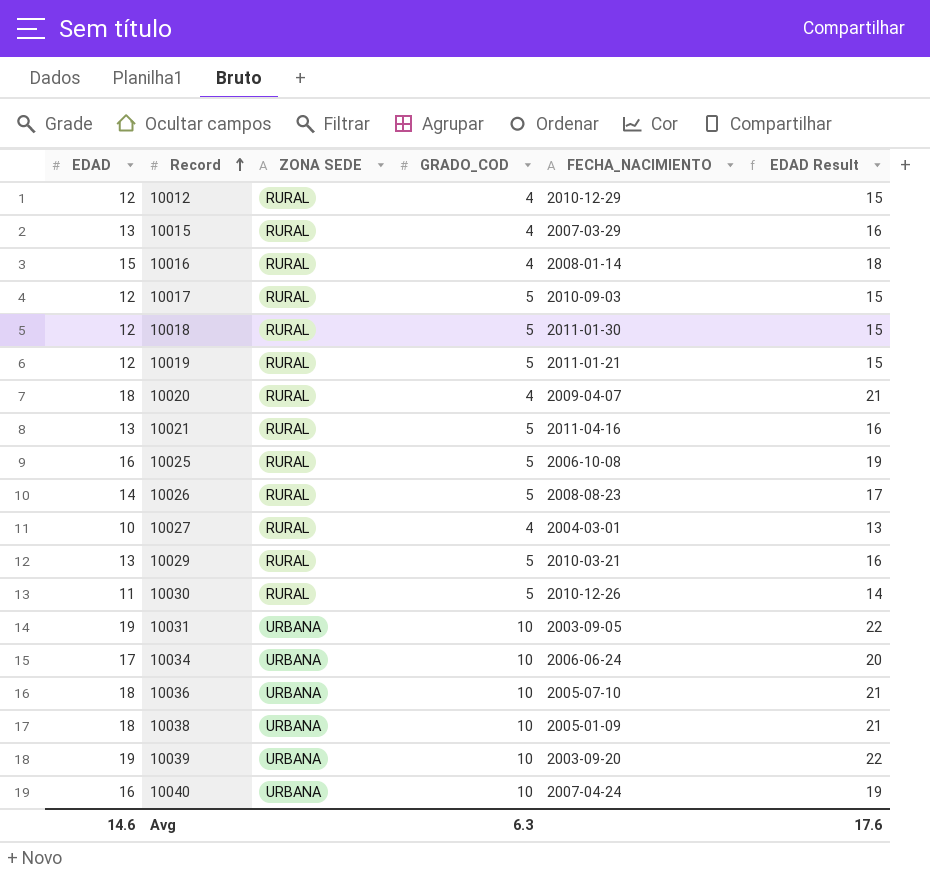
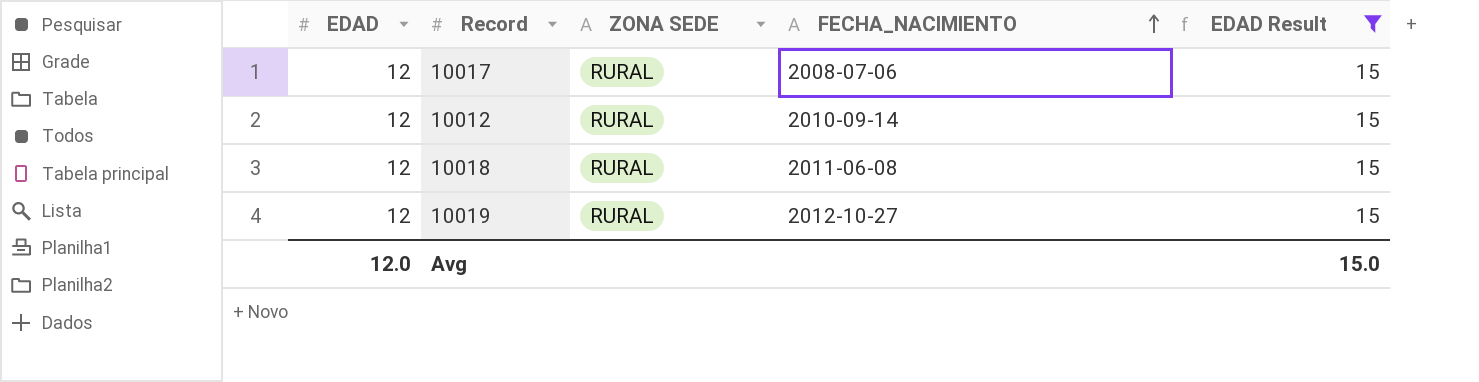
filter: none -> EDAD Result = 15
row order: Record ascending -> FECHA_NACIMIENTO ascending
column GRADO_COD | position: 4 -> none
10017 | FECHA_NACIMIENTO: 2010-09-03 -> 2008-07-06
10012 | FECHA_NACIMIENTO: 2010-12-29 -> 2010-09-14
10018 | FECHA_NACIMIENTO: 2011-01-30 -> 2011-06-08
10019 | FECHA_NACIMIENTO: 2011-01-21 -> 2012-10-27
Avg | EDAD: 14.6 -> 12.0
Avg | EDAD Result: 17.6 -> 15.0

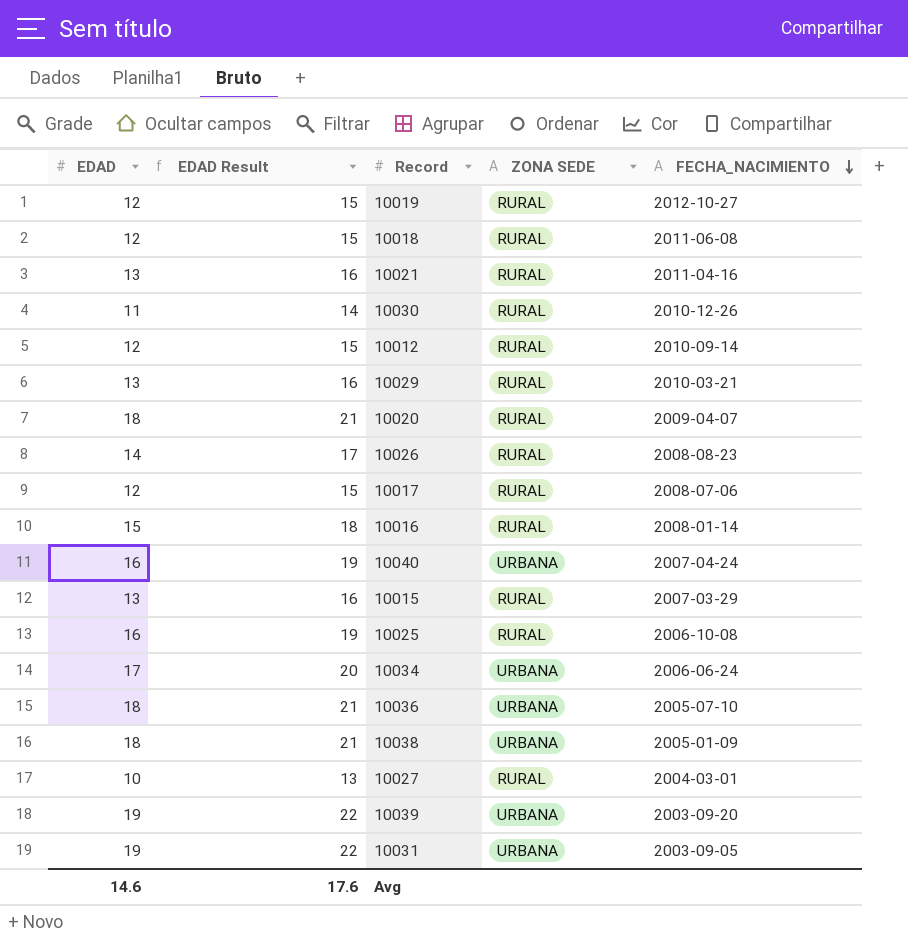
filter: EDAD Result = 15 -> none
row order: FECHA_NACIMIENTO ascending -> FECHA_NACIMIENTO descending
column EDAD Result | position: 5 -> 2
Avg | EDAD: 12.0 -> 14.6
Avg | EDAD Result: 15.0 -> 17.6

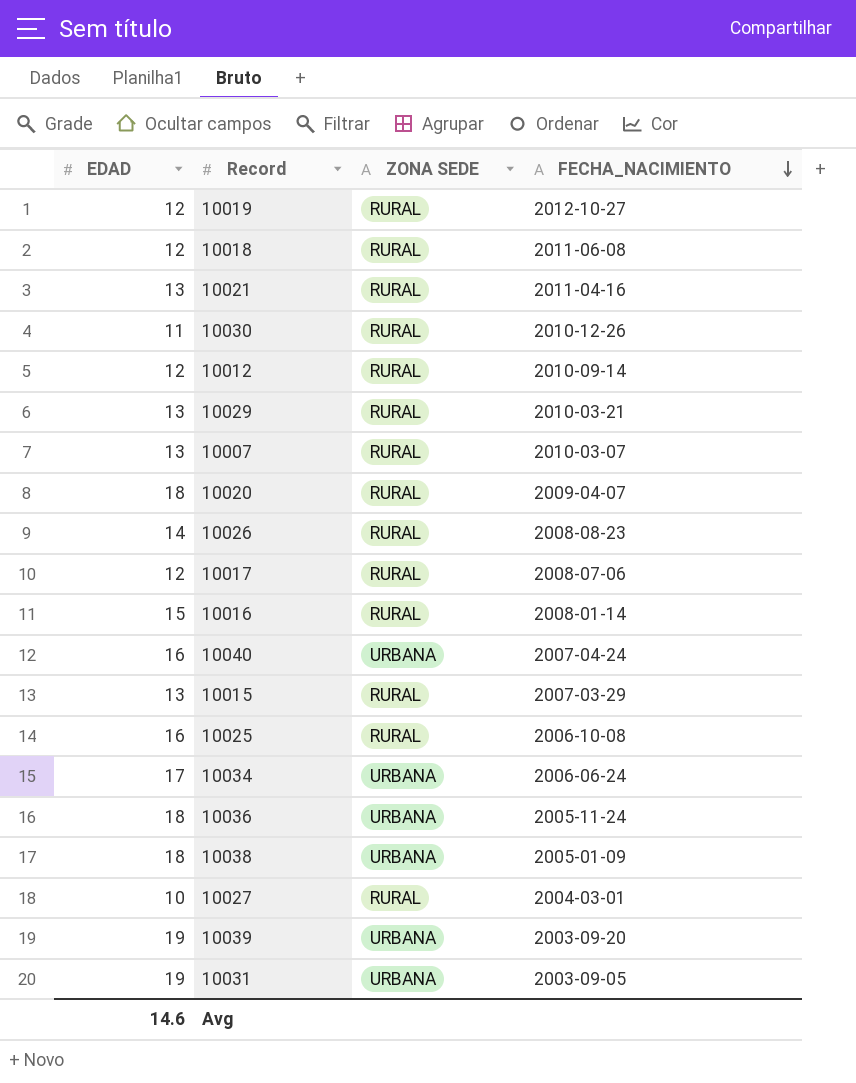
column EDAD Result | formula: [EDAD] + 3 -> none
row 10007: none -> 13 | RURAL | 2010-03-07
10036 | FECHA_NACIMIENTO: 2005-07-10 -> 2005-11-24

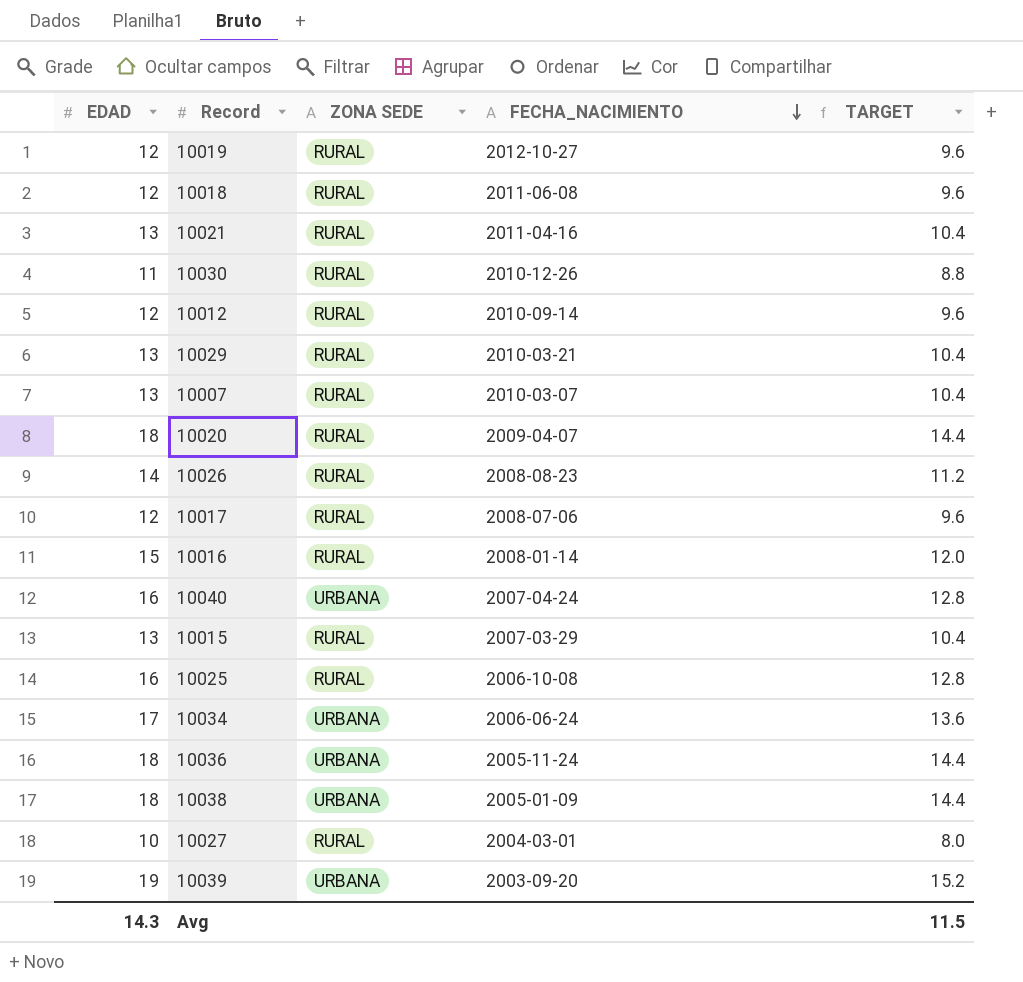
column TARGET | formula: none -> [EDAD] * 0.8
row 10031: 19 | URBANA | 2003-09-05 -> none
Avg | EDAD: 14.6 -> 14.3

